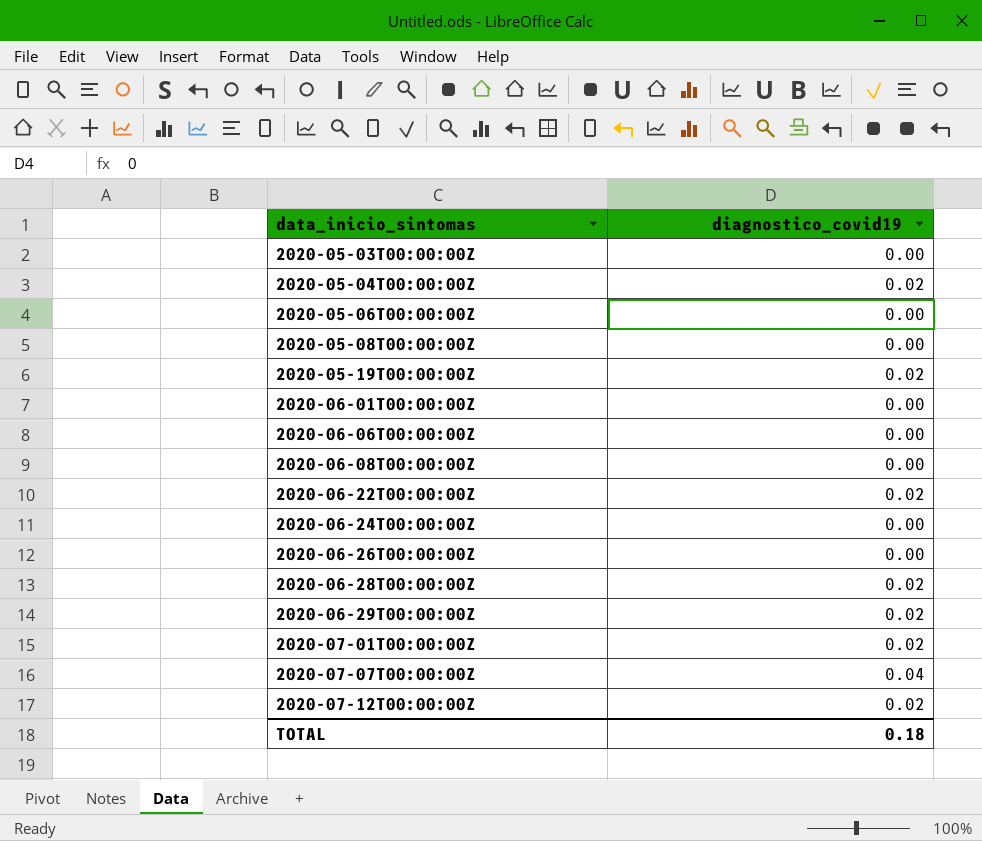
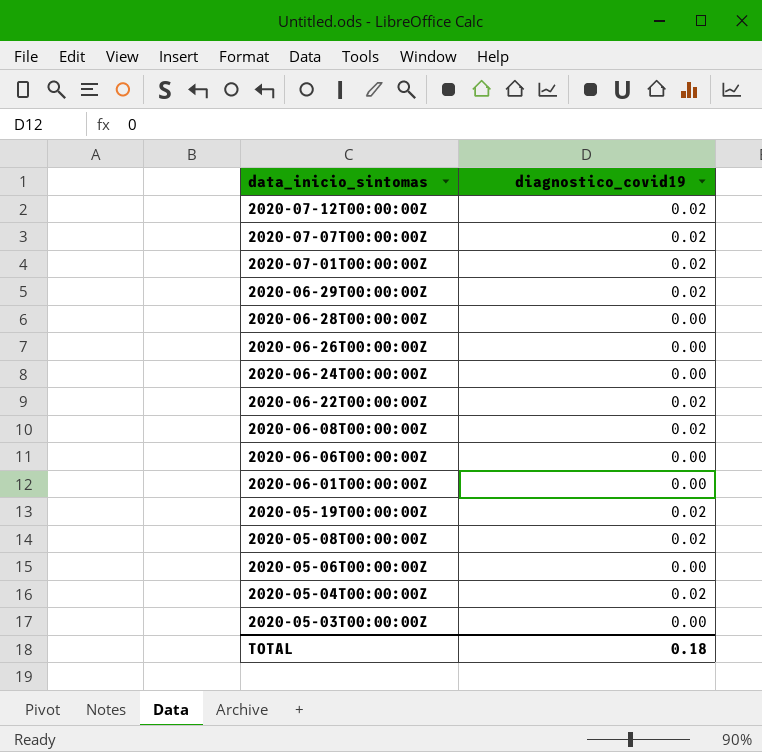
row order: data_inicio_sintomas ascending -> data_inicio_sintomas descending
2020-07-07T00:00:00Z | diagnostico_covid19: 0.04 -> 0.02
2020-06-28T00:00:00Z | diagnostico_covid19: 0.02 -> 0.00
2020-06-08T00:00:00Z | diagnostico_covid19: 0.00 -> 0.02
2020-05-08T00:00:00Z | diagnostico_covid19: 0.00 -> 0.02

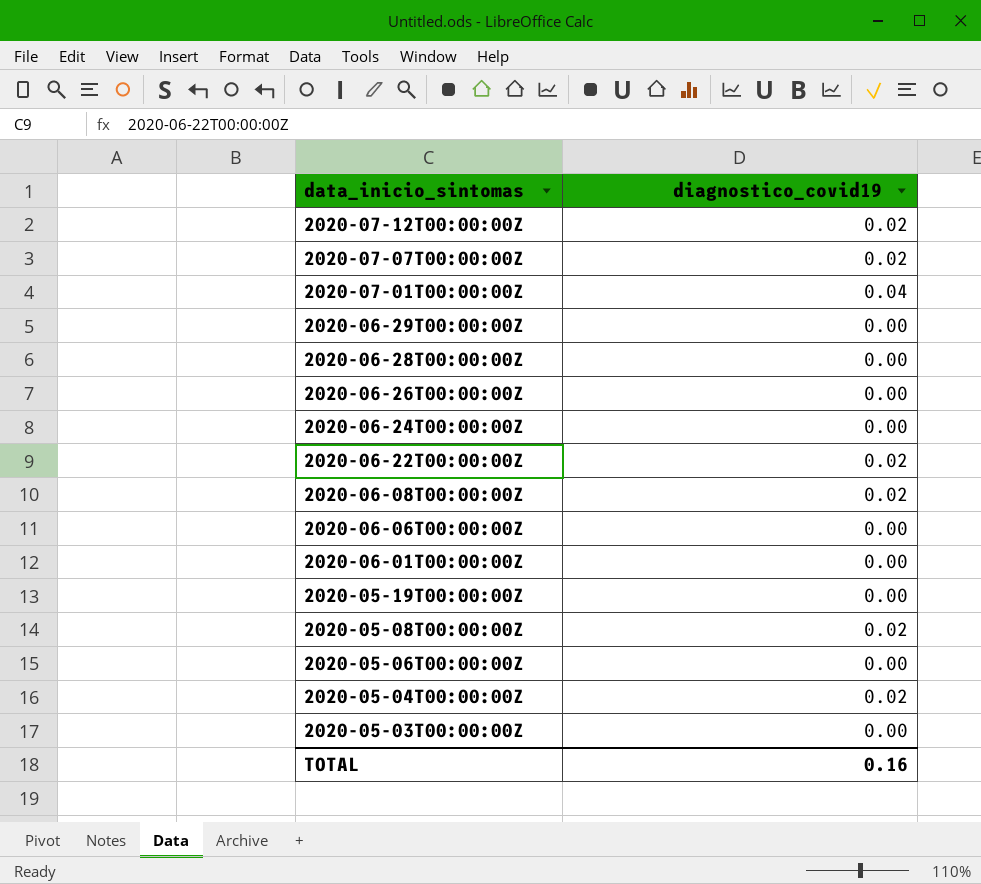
2020-07-01T00:00:00Z | diagnostico_covid19: 0.02 -> 0.04
2020-06-29T00:00:00Z | diagnostico_covid19: 0.02 -> 0.00
2020-05-19T00:00:00Z | diagnostico_covid19: 0.02 -> 0.00
TOTAL | diagnostico_covid19: 0.18 -> 0.16

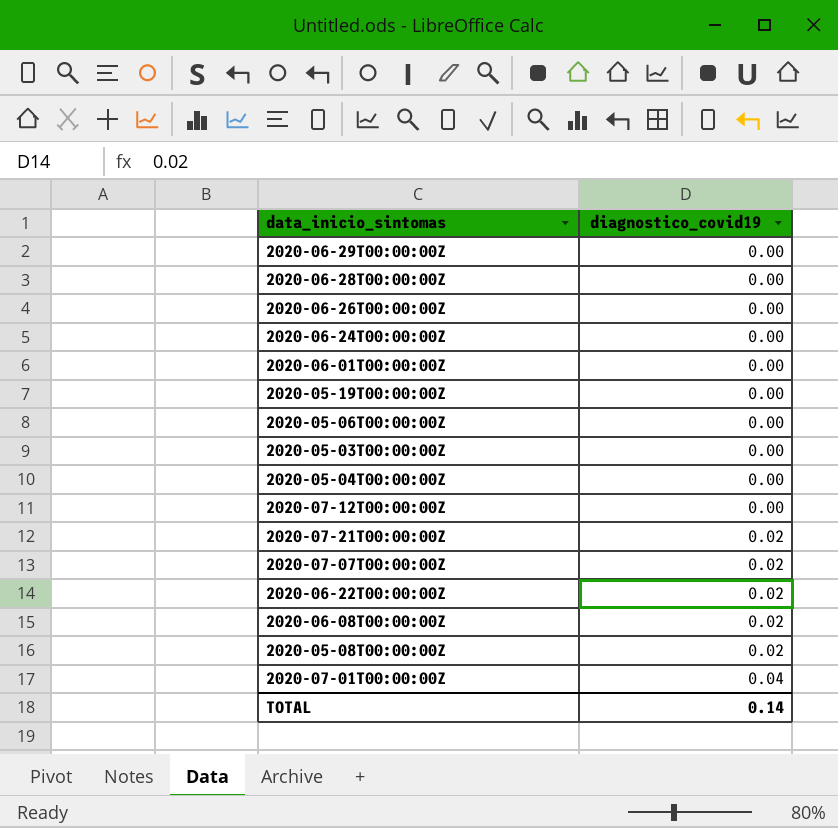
row order: data_inicio_sintomas descending -> diagnostico_covid19 ascending
row 2020-06-06T00:00:00Z: 0.00 -> none
2020-05-04T00:00:00Z | diagnostico_covid19: 0.02 -> 0.00
2020-07-12T00:00:00Z | diagnostico_covid19: 0.02 -> 0.00
row 2020-07-21T00:00:00Z: none -> 0.02
TOTAL | diagnostico_covid19: 0.16 -> 0.14

